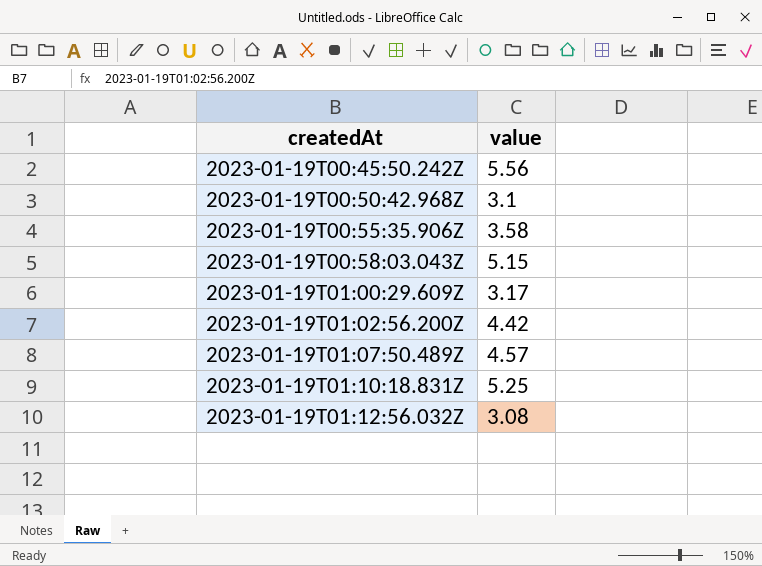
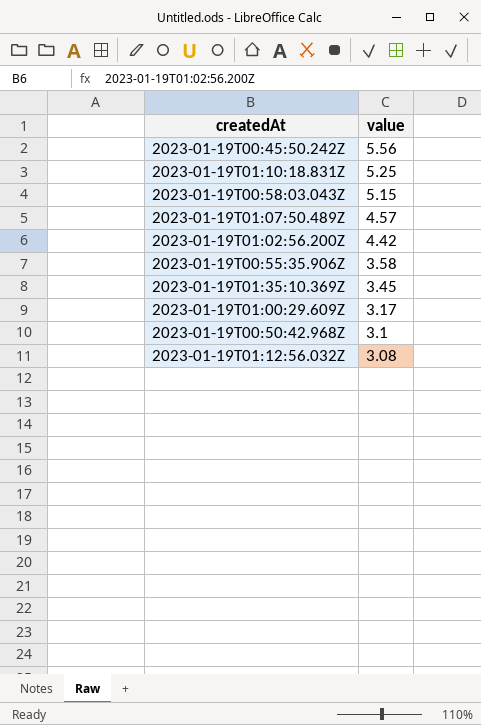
row order: createdAt ascending -> value descending
row 2023-01-19T01:35:10.369Z: none -> 3.45

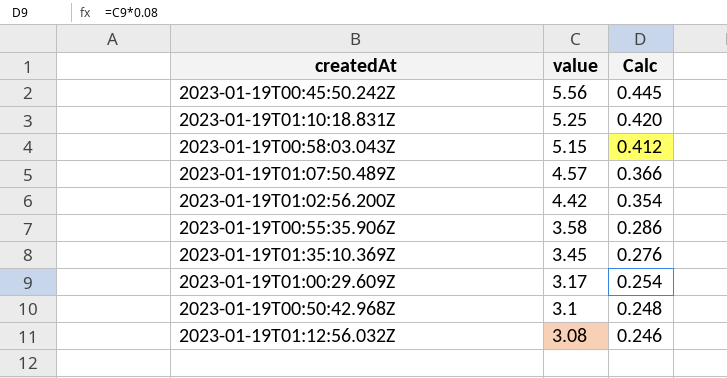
column Calc | formula: none -> [value] * 0.08

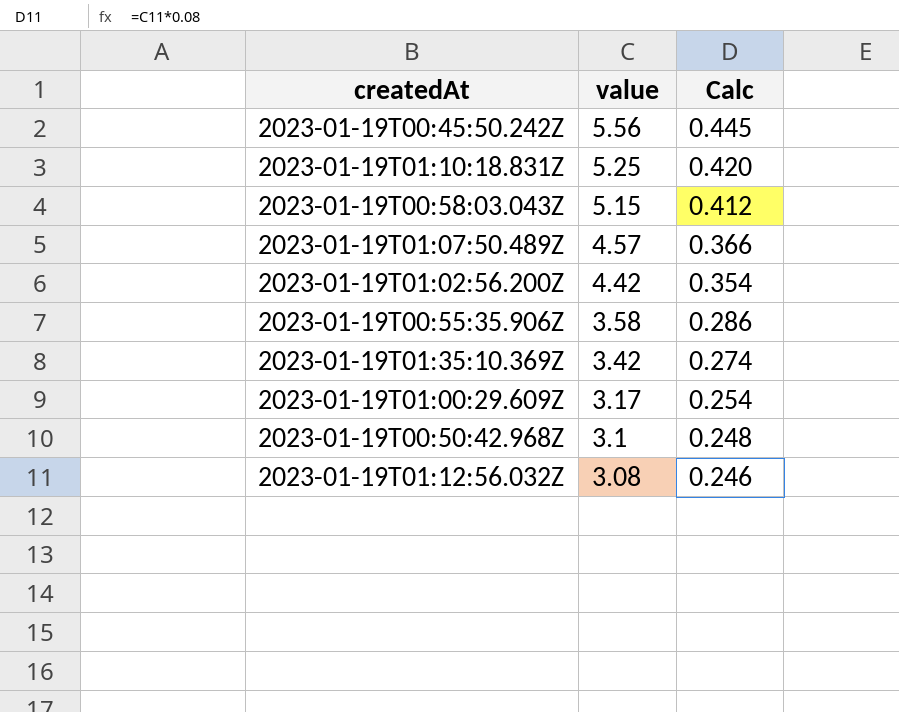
2023-01-19T01:35:10.369Z | value: 3.45 -> 3.42
2023-01-19T01:35:10.369Z | Calc: 0.276 -> 0.274

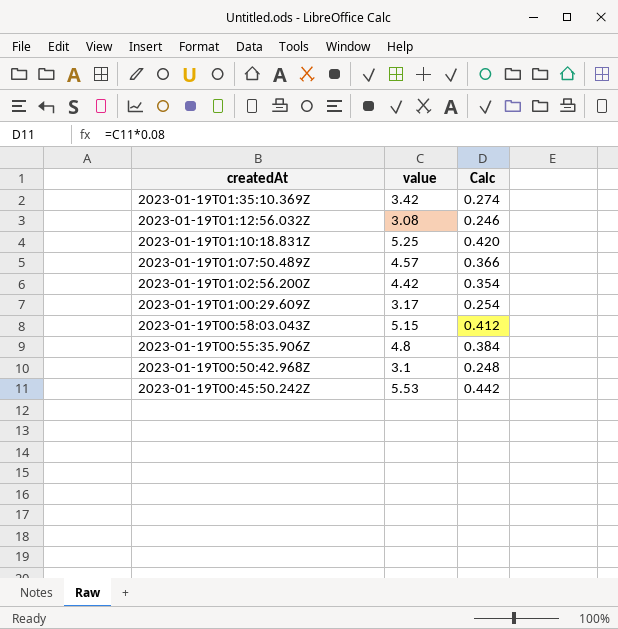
row order: value descending -> createdAt descending
2023-01-19T00:55:35.906Z | value: 3.58 -> 4.8
2023-01-19T00:55:35.906Z | Calc: 0.286 -> 0.384
2023-01-19T00:45:50.242Z | value: 5.56 -> 5.53
2023-01-19T00:45:50.242Z | Calc: 0.445 -> 0.442

